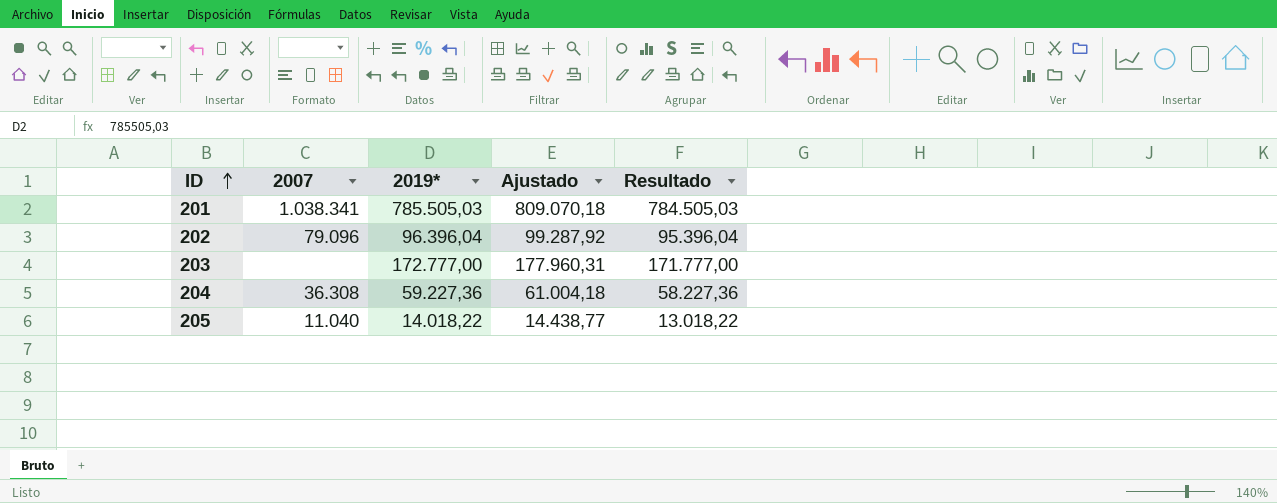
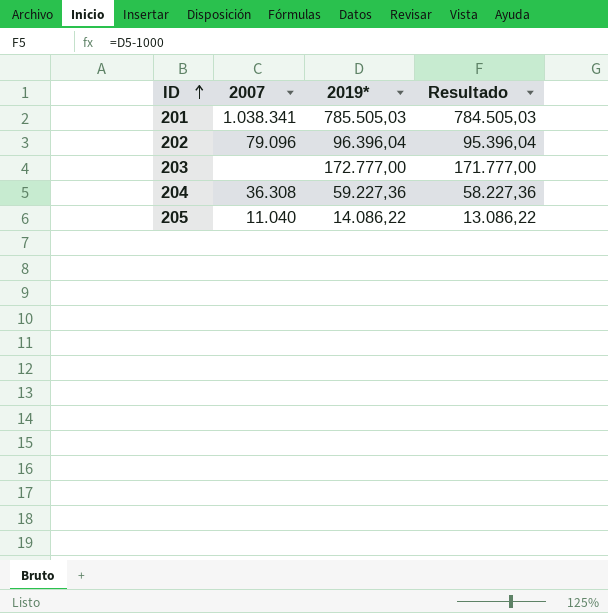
column Ajustado | formula: [2019*] * 1,03 -> none
205 | 2019*: 14.018,22 -> 14.086,22
205 | Resultado: 13.018,22 -> 13.086,22

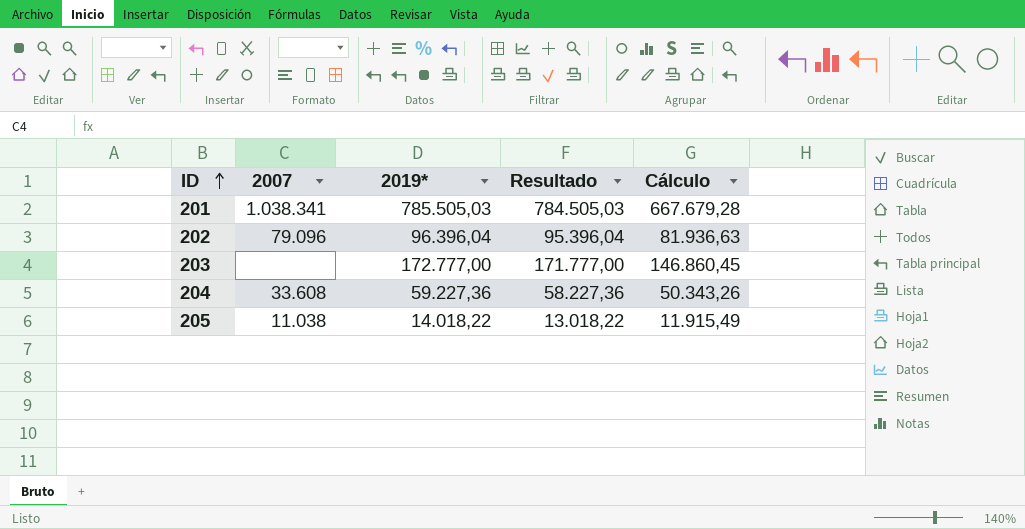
column Cálculo | formula: none -> [2019*] * 0,85
204 | 2007: 36.308 -> 33.608
205 | 2007: 11.040 -> 11.038
205 | 2019*: 14.086,22 -> 14.018,22
205 | Resultado: 13.086,22 -> 13.018,22

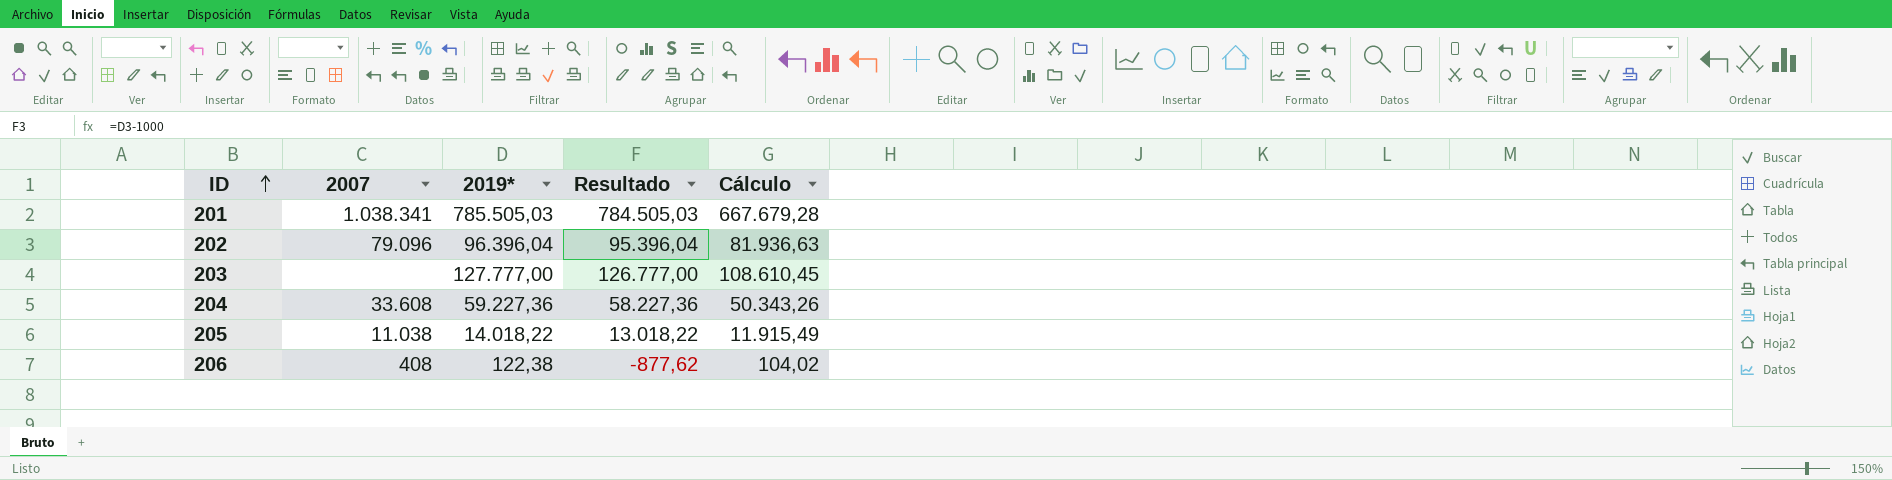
203 | 2019*: 172.777,00 -> 127.777,00
203 | Resultado: 171.777,00 -> 126.777,00
203 | Cálculo: 146.860,45 -> 108.610,45
row 206: none -> 408 | 122,38 | -877,62 | 104,02

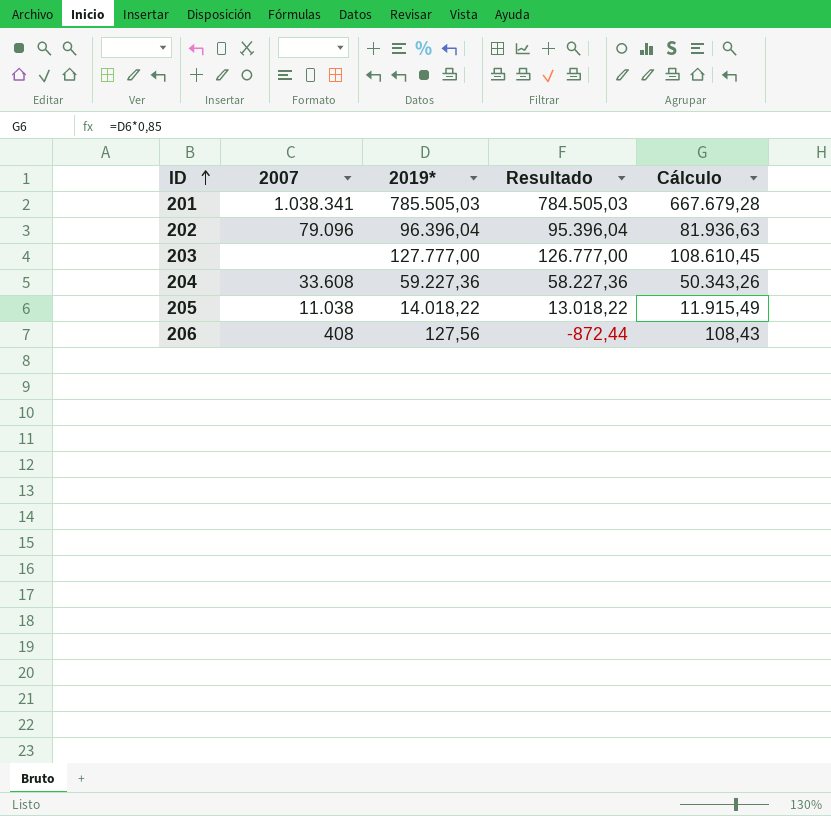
206 | 2019*: 122,38 -> 127,56
206 | Resultado: -877,62 -> -872,44
206 | Cálculo: 104,02 -> 108,43

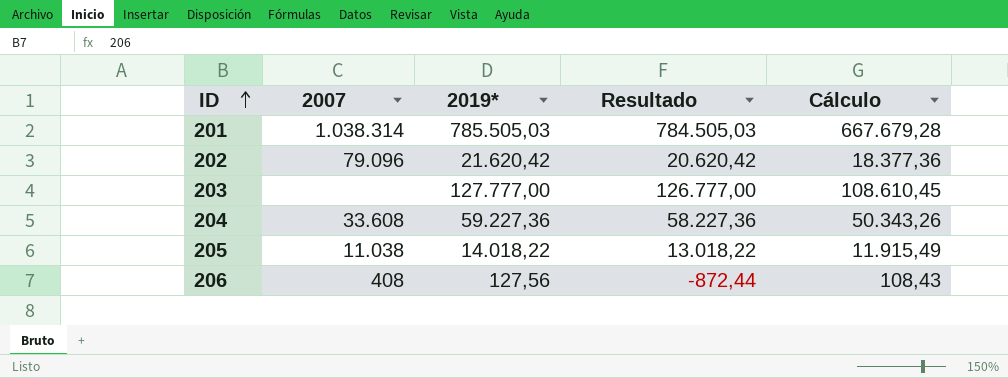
201 | 2007: 1.038.341 -> 1.038.314
202 | 2019*: 96.396,04 -> 21.620,42
202 | Resultado: 95.396,04 -> 20.620,42
202 | Cálculo: 81.936,63 -> 18.377,36

